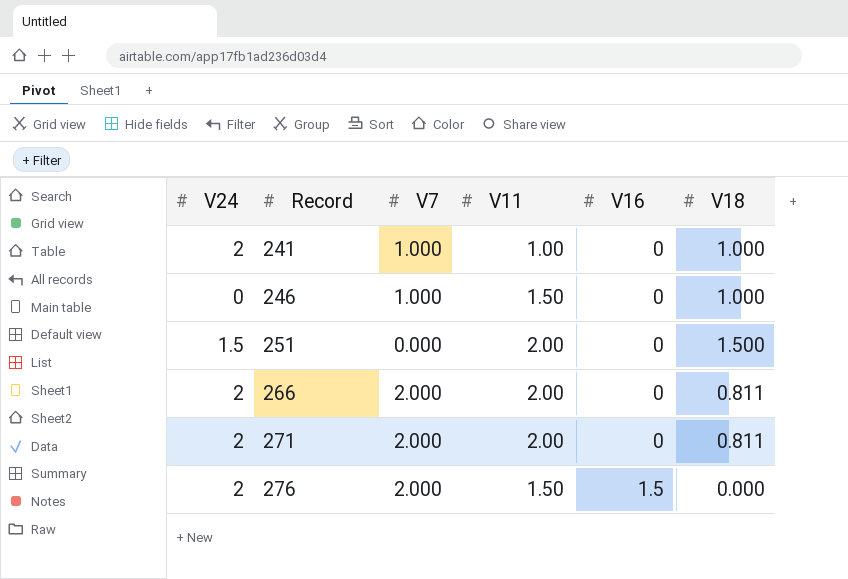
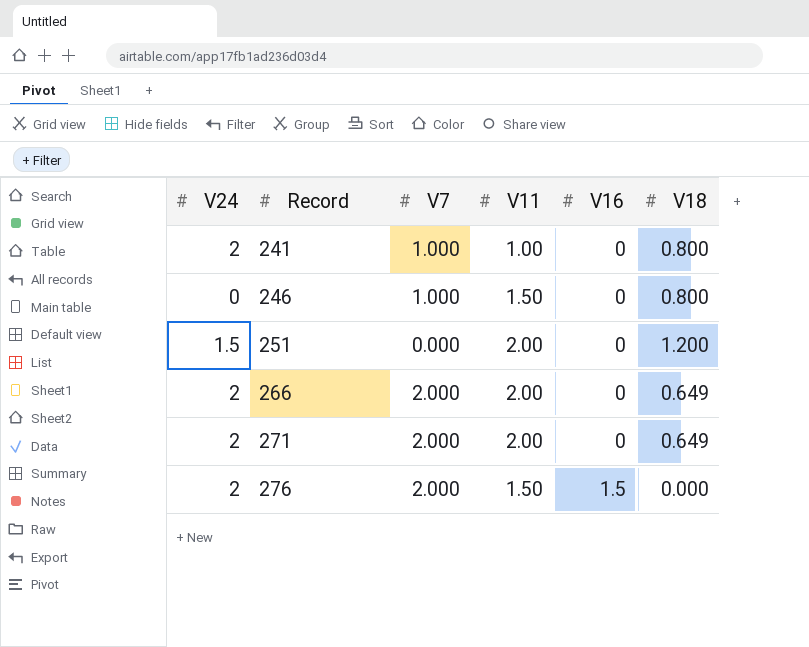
241 | V18: 1.000 -> 0.800
246 | V18: 1.000 -> 0.800
251 | V18: 1.500 -> 1.200
266 | V18: 0.811 -> 0.649
271 | V18: 0.811 -> 0.649

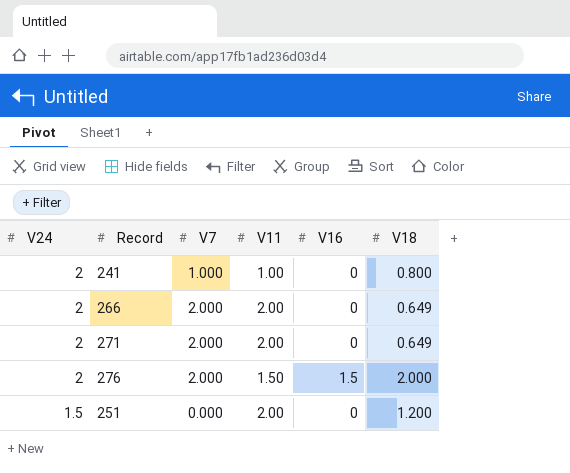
row order: Record ascending -> V24 descending
row 246: 0 | 1.000 | 1.50 | 0 | 0.800 -> none
276 | V18: 0.000 -> 2.000

